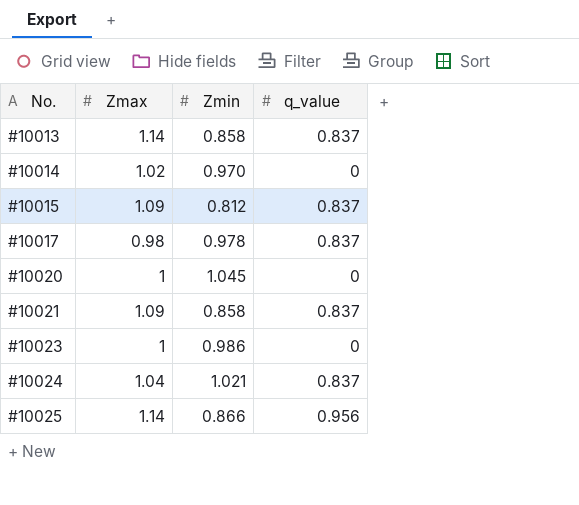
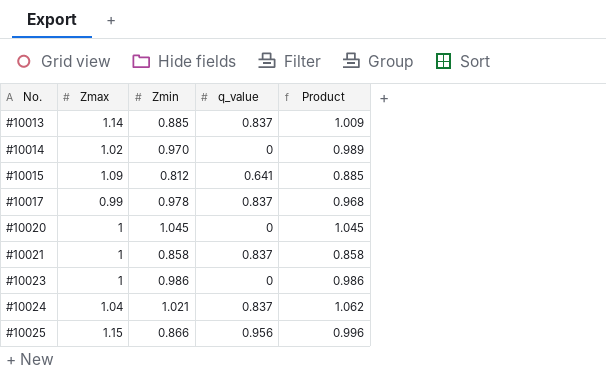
column Product | formula: none -> [Zmax] * [Zmin]
#10013 | Zmin: 0.858 -> 0.885
#10015 | q_value: 0.837 -> 0.641
#10017 | Zmax: 0.98 -> 0.99
#10021 | Zmax: 1.09 -> 1
#10025 | Zmax: 1.14 -> 1.15

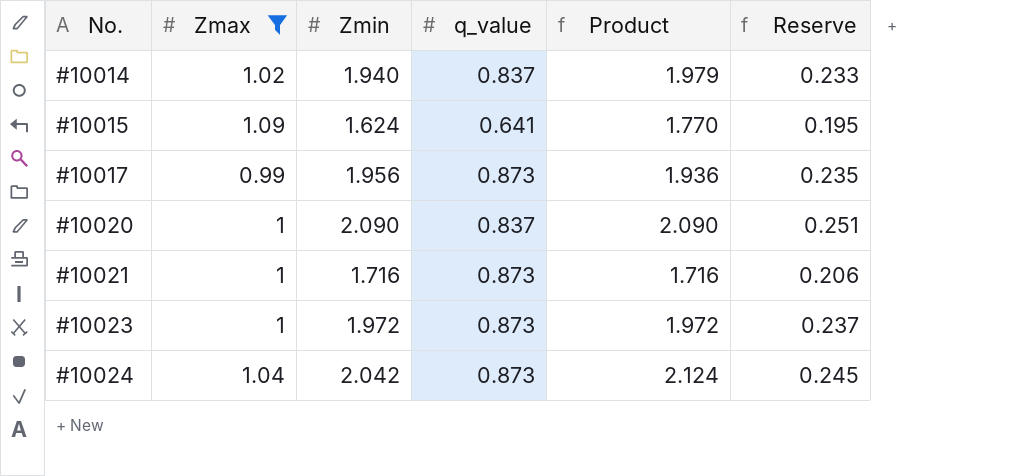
filter: none -> Zmax <= 1.09
column Reserve | formula: none -> [Zmin] * 0.12
#10014 | Zmin: 0.970 -> 1.940
#10014 | q_value: 0 -> 0.837
#10014 | Product: 0.989 -> 1.979
#10015 | Zmin: 0.812 -> 1.624
#10015 | Product: 0.885 -> 1.770
#10017 | Zmin: 0.978 -> 1.956
#10017 | q_value: 0.837 -> 0.873
#10017 | Product: 0.968 -> 1.936
#10020 | Zmin: 1.045 -> 2.090
#10020 | q_value: 0 -> 0.837
#10020 | Product: 1.045 -> 2.090
#10021 | Zmin: 0.858 -> 1.716
#10021 | q_value: 0.837 -> 0.873
#10021 | Product: 0.858 -> 1.716
#10023 | Zmin: 0.986 -> 1.972
#10023 | q_value: 0 -> 0.873
#10023 | Product: 0.986 -> 1.972
#10024 | Zmin: 1.021 -> 2.042
#10024 | q_value: 0.837 -> 0.873
#10024 | Product: 1.062 -> 2.124

